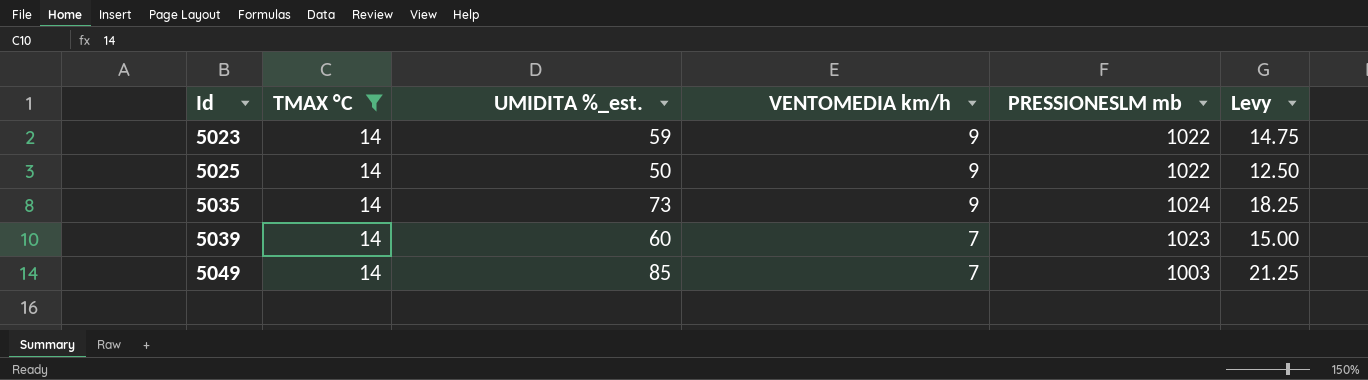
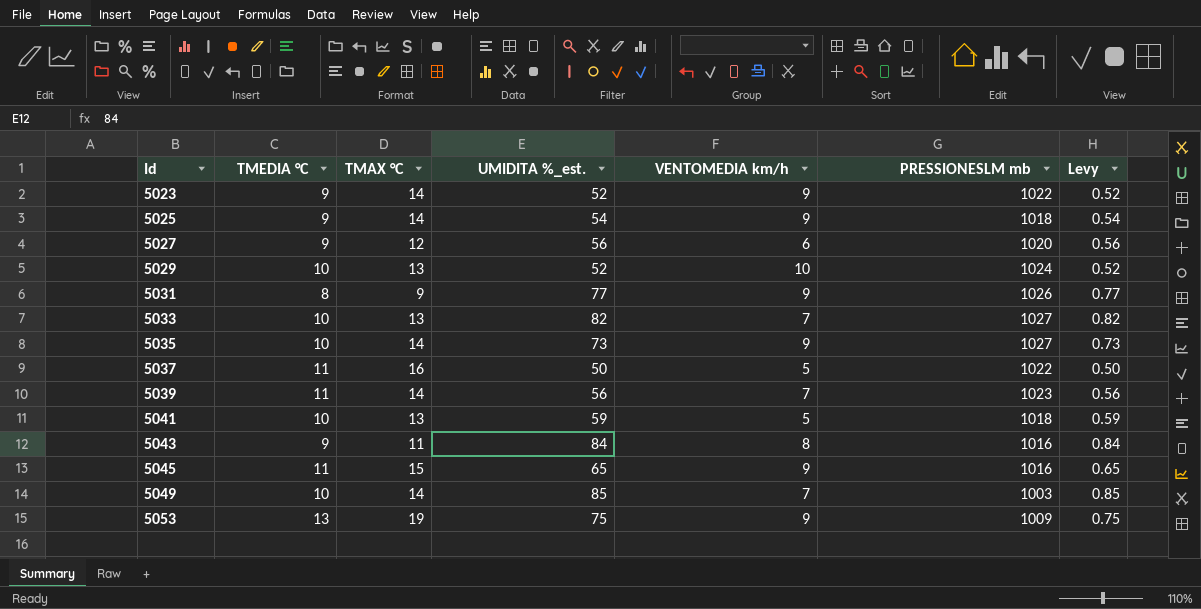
filter: TMAX °C = 14 -> none
column TMEDIA °C | position: none -> 2
column Levy | formula: [UMIDITA %_est.] * 0.25 -> [UMIDITA %_est.] * 0.01
5023 | UMIDITA %_est.: 59 -> 52
5025 | UMIDITA %_est.: 50 -> 54
5025 | PRESSIONESLM mb: 1022 -> 1018
5035 | PRESSIONESLM mb: 1024 -> 1027
5039 | UMIDITA %_est.: 60 -> 56

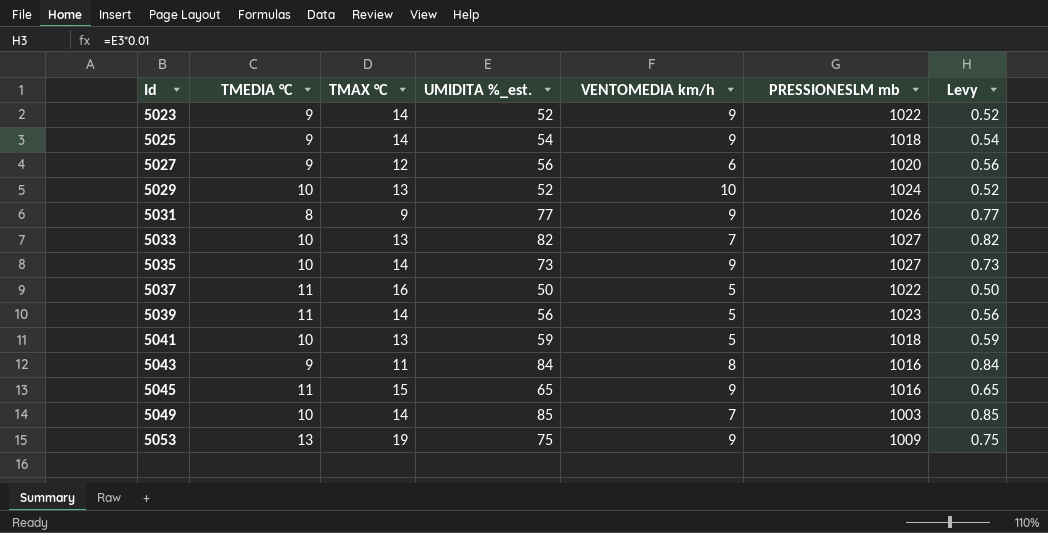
5039 | VENTOMEDIA km/h: 7 -> 5

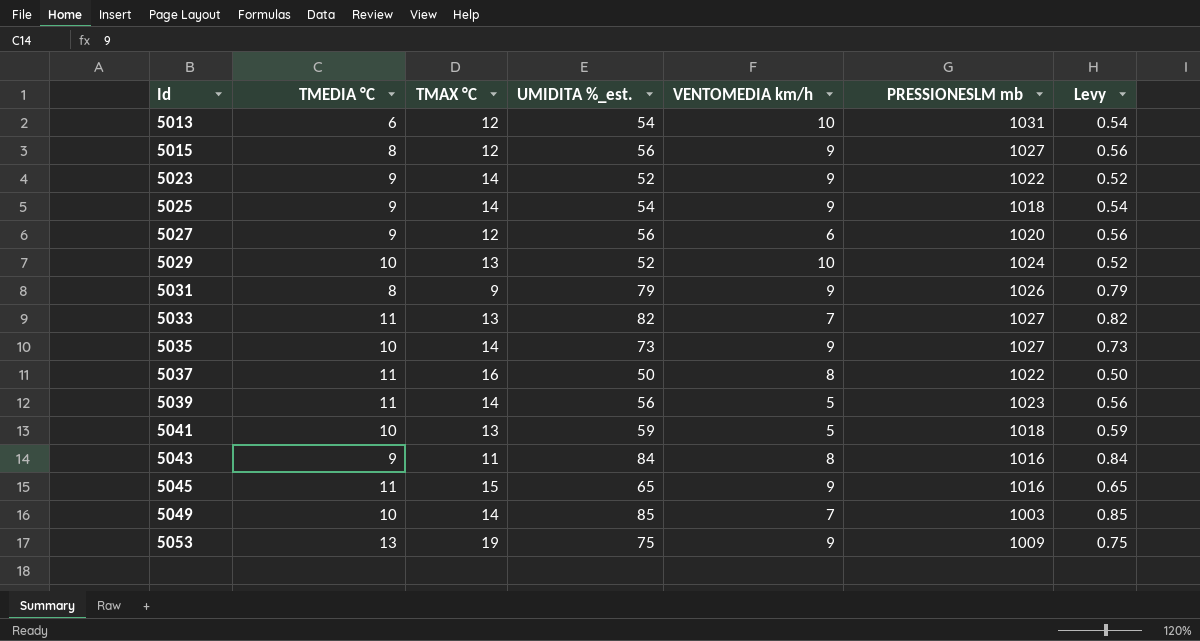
row 5013: none -> 6 | 12 | 54 | 10 | 1031 | 0.54
row 5015: none -> 8 | 12 | 56 | 9 | 1027 | 0.56
5031 | UMIDITA %_est.: 77 -> 79
5031 | Levy: 0.77 -> 0.79
5033 | TMEDIA °C: 10 -> 11
5037 | VENTOMEDIA km/h: 5 -> 8

